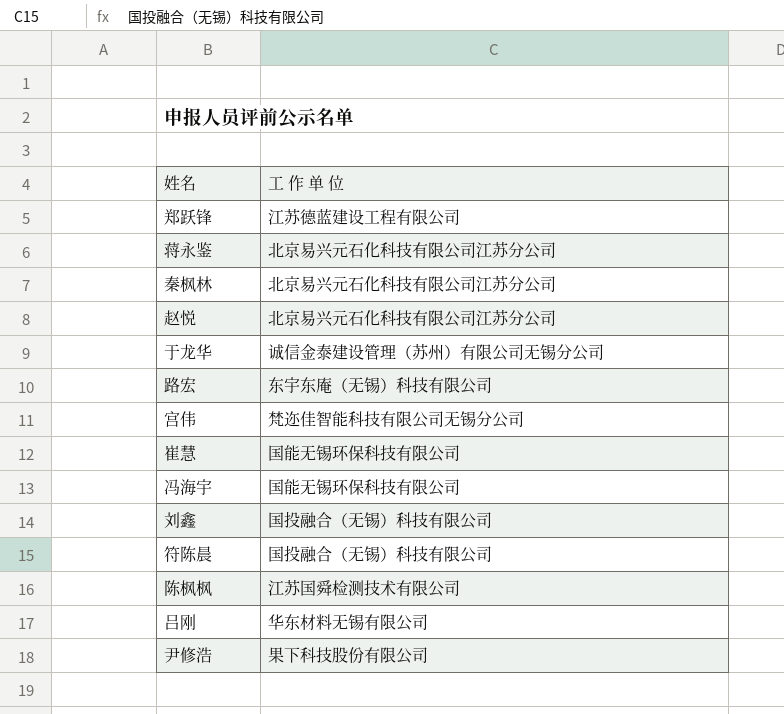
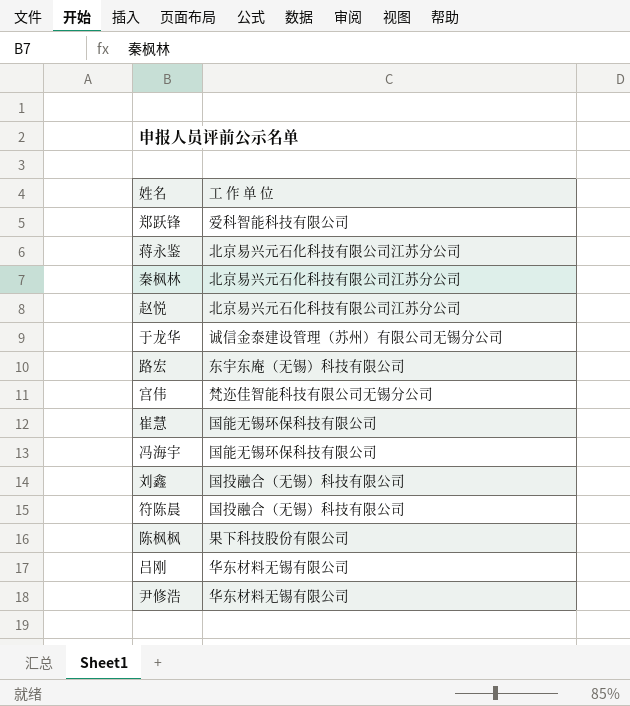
郑跃锋 | 工 作 单 位: 江苏德蓝建设工程有限公司 -> 爱科智能科技有限公司
陈枫枫 | 工 作 单 位: 江苏国舜检测技术有限公司 -> 果下科技股份有限公司
尹修浩 | 工 作 单 位: 果下科技股份有限公司 -> 华东材料无锡有限公司

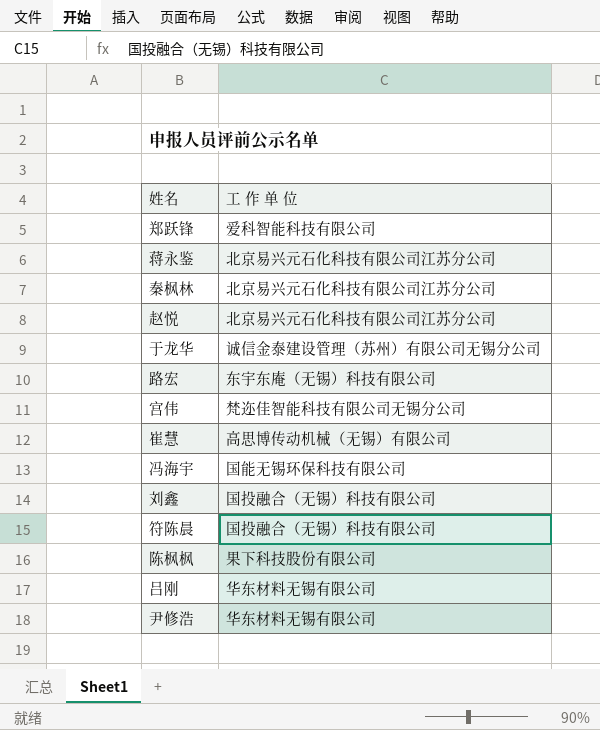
崔慧 | 工 作 单 位: 国能无锡环保科技有限公司 -> 高思博传动机械（无锡）有限公司

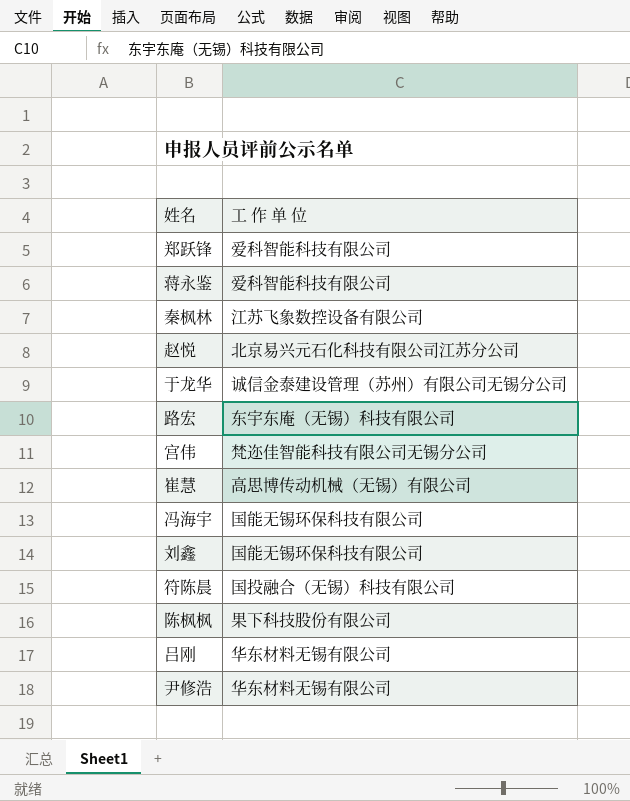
蒋永鉴 | 工 作 单 位: 北京易兴元石化科技有限公司江苏分公司 -> 爱科智能科技有限公司
秦枫林 | 工 作 单 位: 北京易兴元石化科技有限公司江苏分公司 -> 江苏飞象数控设备有限公司
刘鑫 | 工 作 单 位: 国投融合（无锡）科技有限公司 -> 国能无锡环保科技有限公司

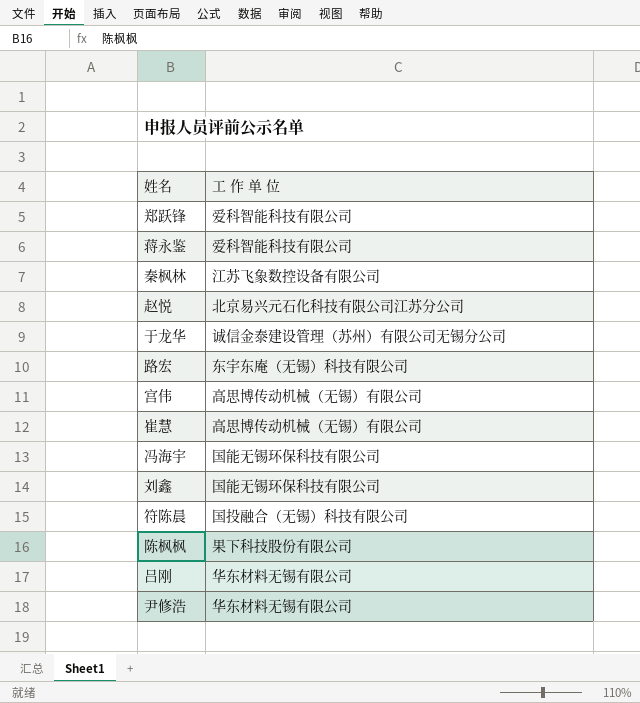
宫伟 | 工 作 单 位: 梵迩佳智能科技有限公司无锡分公司 -> 高思博传动机械（无锡）有限公司

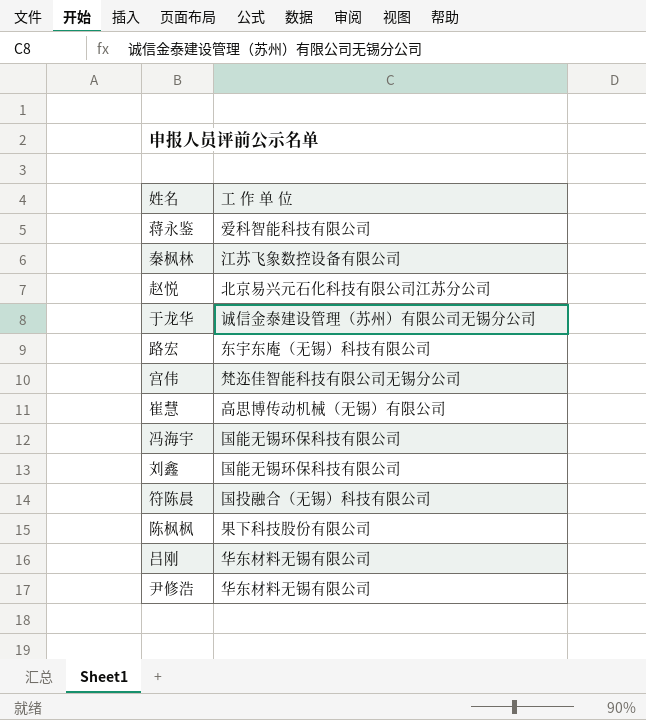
row 郑跃锋: 爱科智能科技有限公司 -> none
宫伟 | 工 作 单 位: 高思博传动机械（无锡）有限公司 -> 梵迩佳智能科技有限公司无锡分公司

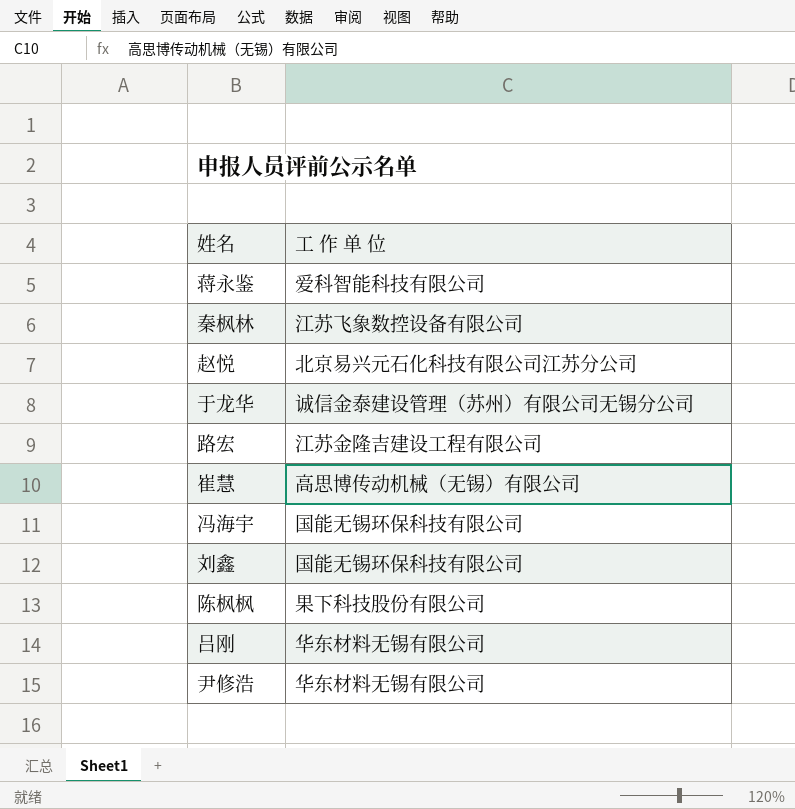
row 宫伟: 梵迩佳智能科技有限公司无锡分公司 -> none
row 符陈晨: 国投融合（无锡）科技有限公司 -> none
路宏 | 工 作 单 位: 东宇东庵（无锡）科技有限公司 -> 江苏金隆吉建设工程有限公司

